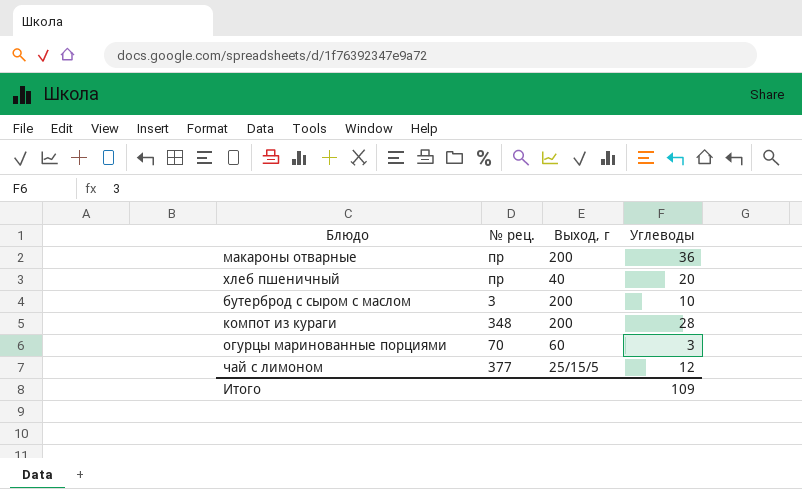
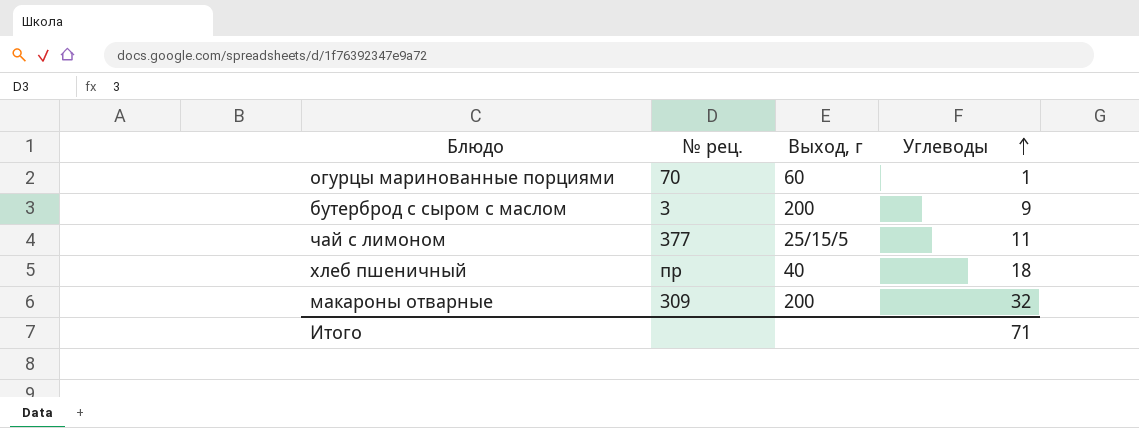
row order: none -> Углеводы ascending
row компот из кураги: 348 | 200 | 28 -> none
огурцы маринованные порциями | Углеводы: 3 -> 1
бутерброд с сыром с маслом | Углеводы: 10 -> 9
чай с лимоном | Углеводы: 12 -> 11
хлеб пшеничный | Углеводы: 20 -> 18
макароны отварные | № рец.: пр -> 309
макароны отварные | Углеводы: 36 -> 32
Итого | Углеводы: 109 -> 71

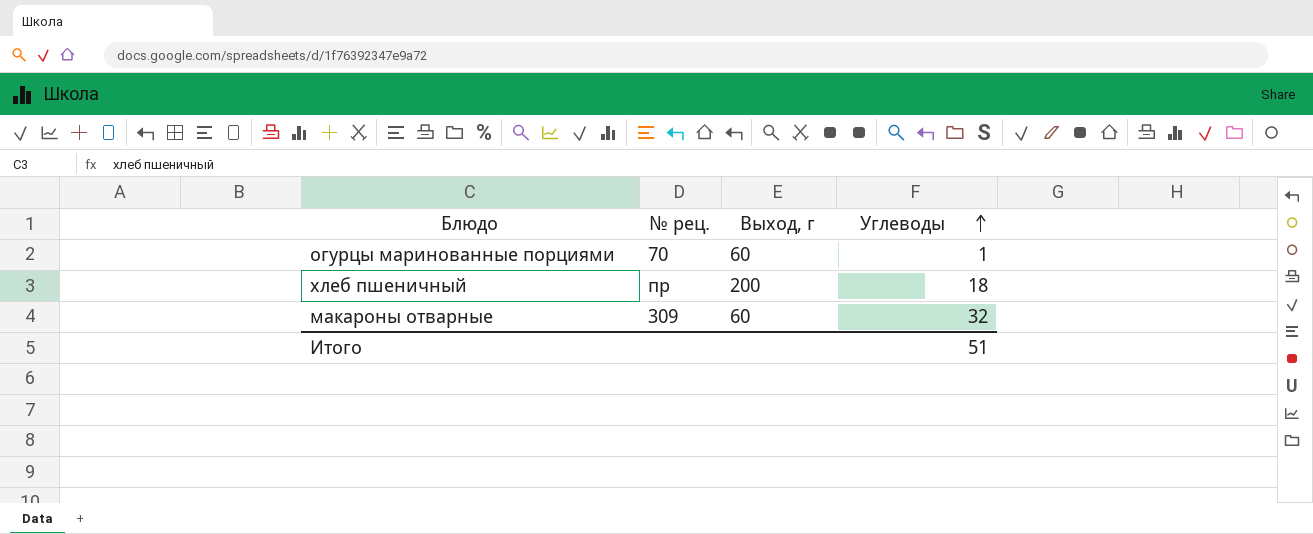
row бутерброд с сыром с маслом: 3 | 200 | 9 -> none
row чай с лимоном: 377 | 25/15/5 | 11 -> none
хлеб пшеничный | Выход, г: 40 -> 200
макароны отварные | Выход, г: 200 -> 60
Итого | Углеводы: 71 -> 51

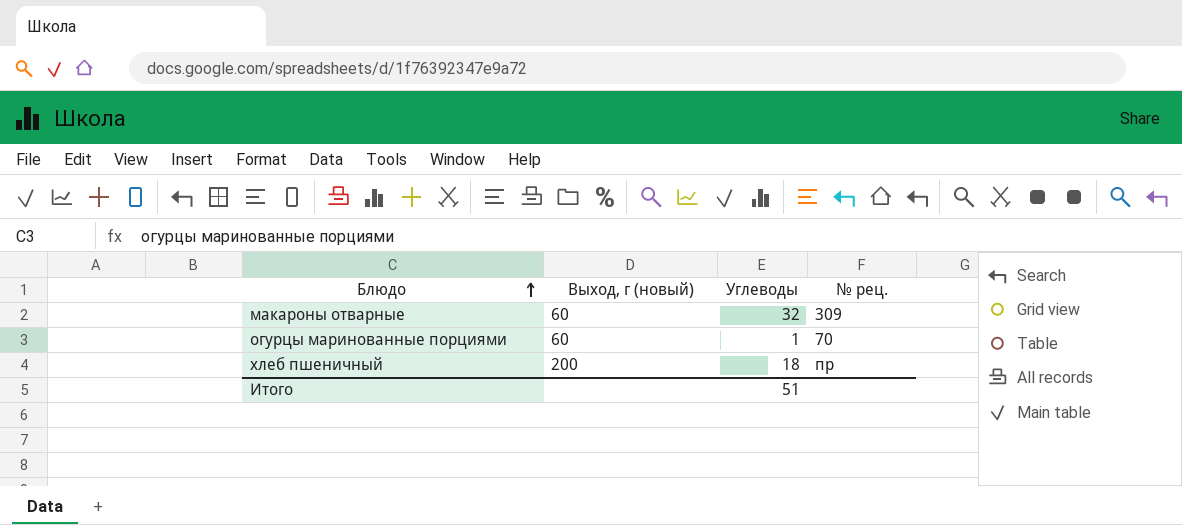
row order: Углеводы ascending -> Блюдо ascending
column name: Выход, г -> Выход, г (новый)
column № рец. | position: 2 -> 4

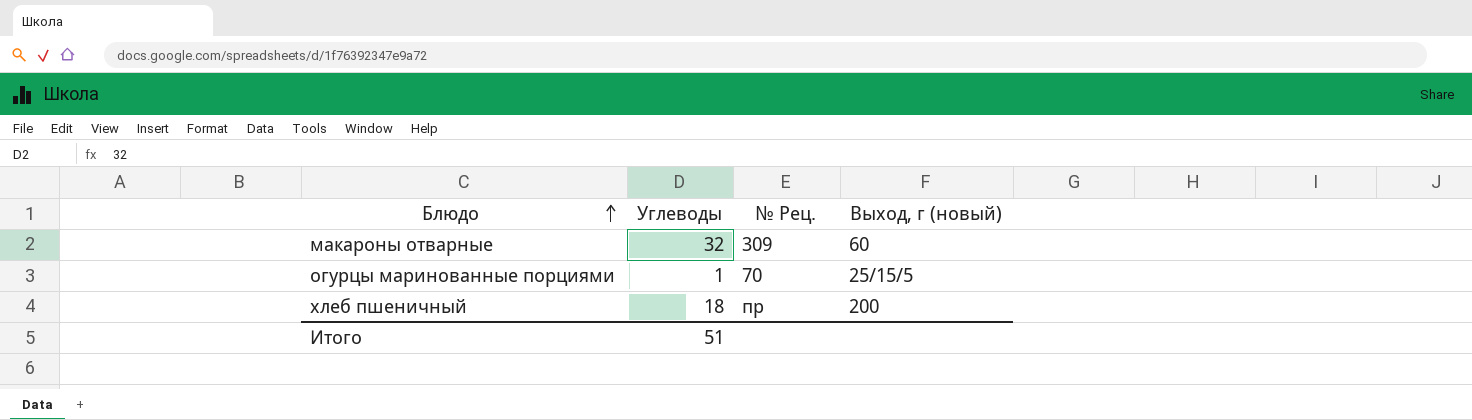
column name: № рец. -> № Рец.
column Выход, г (новый) | position: 2 -> 4
огурцы маринованные порциями | Выход, г (новый): 60 -> 25/15/5

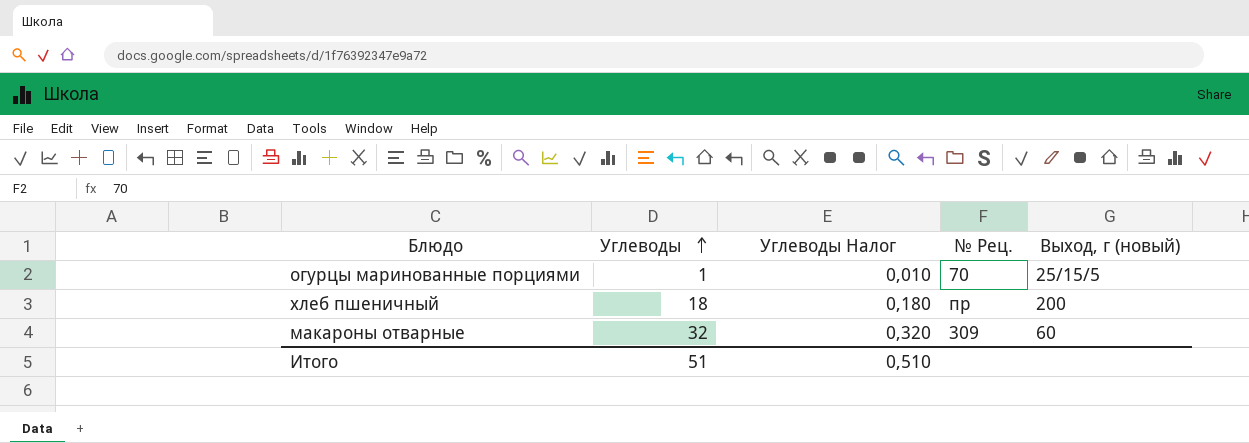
row order: Блюдо ascending -> Углеводы ascending
column Углеводы Налог | formula: none -> [Углеводы] * 0,01

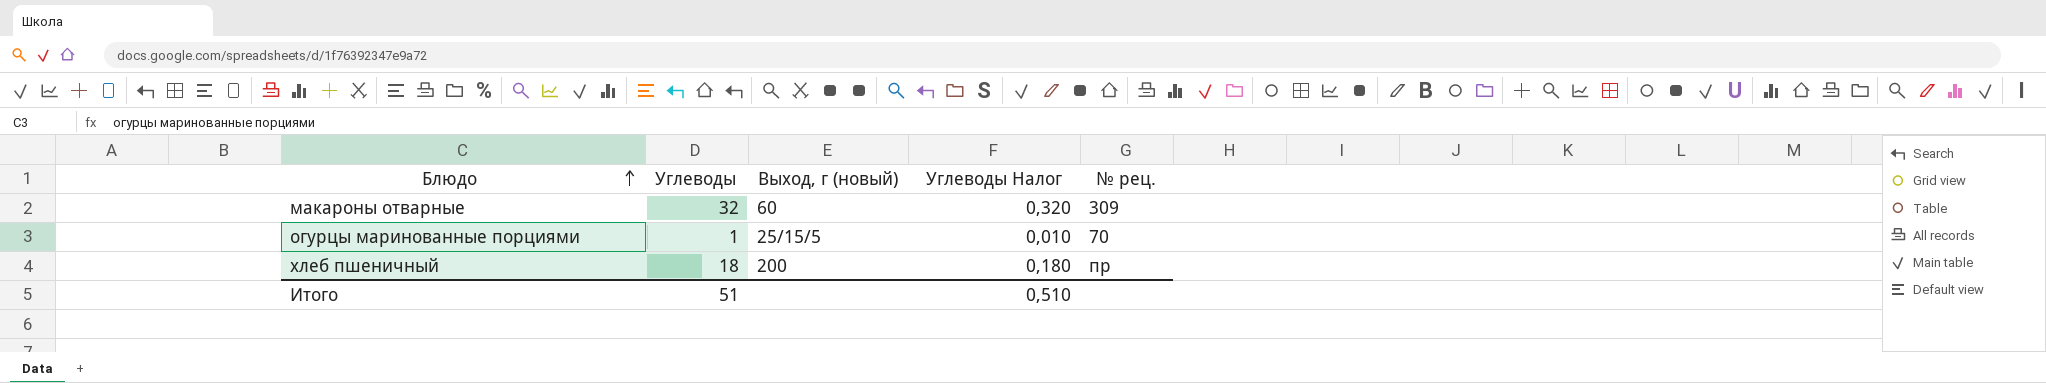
row order: Углеводы ascending -> Блюдо ascending
column Выход, г (новый) | position: 5 -> 3
column name: № Рец. -> № рец.

